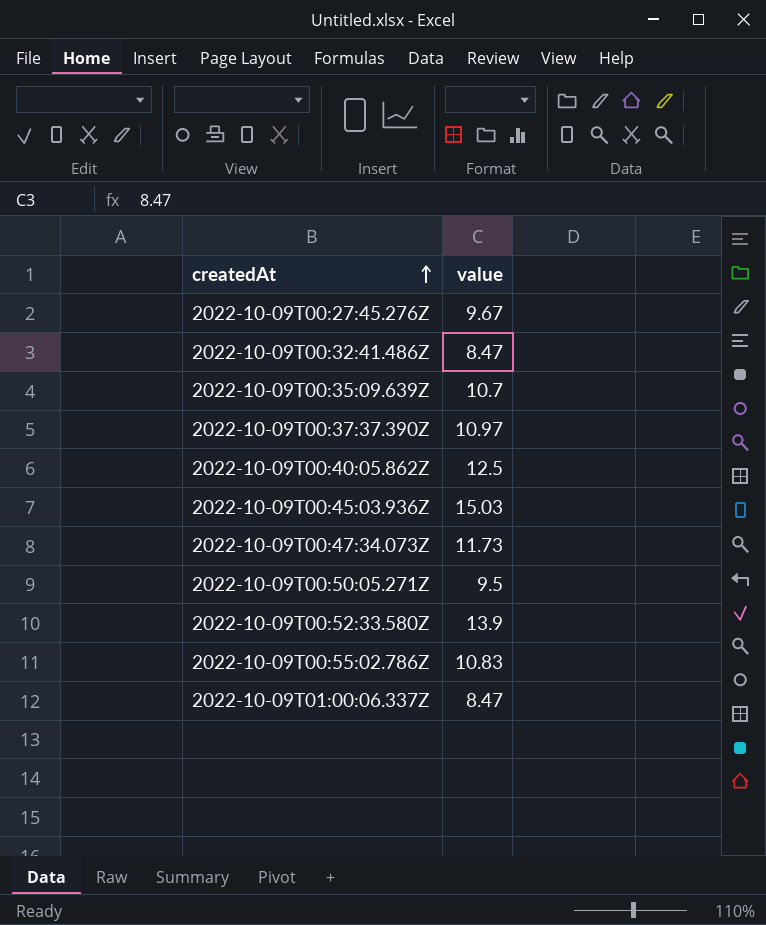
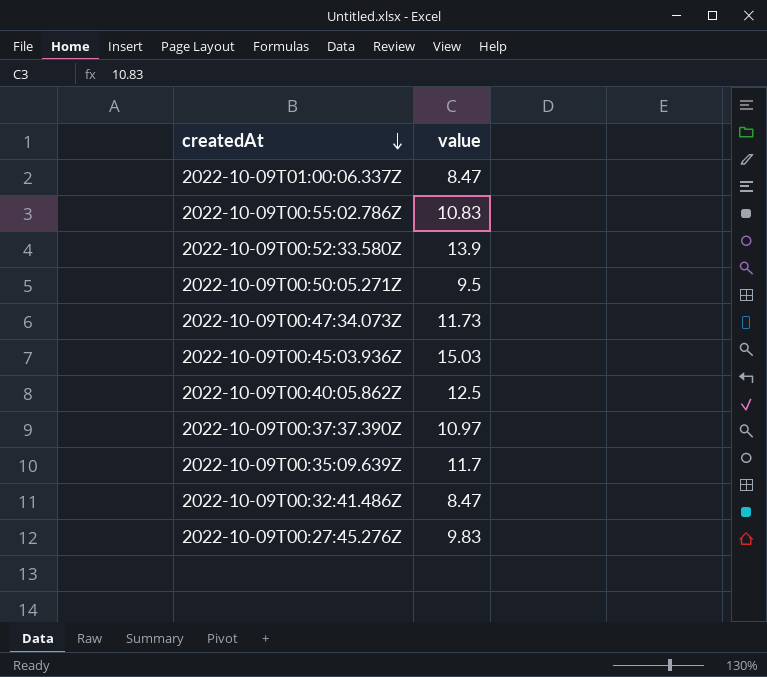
row order: createdAt ascending -> createdAt descending
2022-10-09T00:35:09.639Z | value: 10.7 -> 11.7
2022-10-09T00:27:45.276Z | value: 9.67 -> 9.83

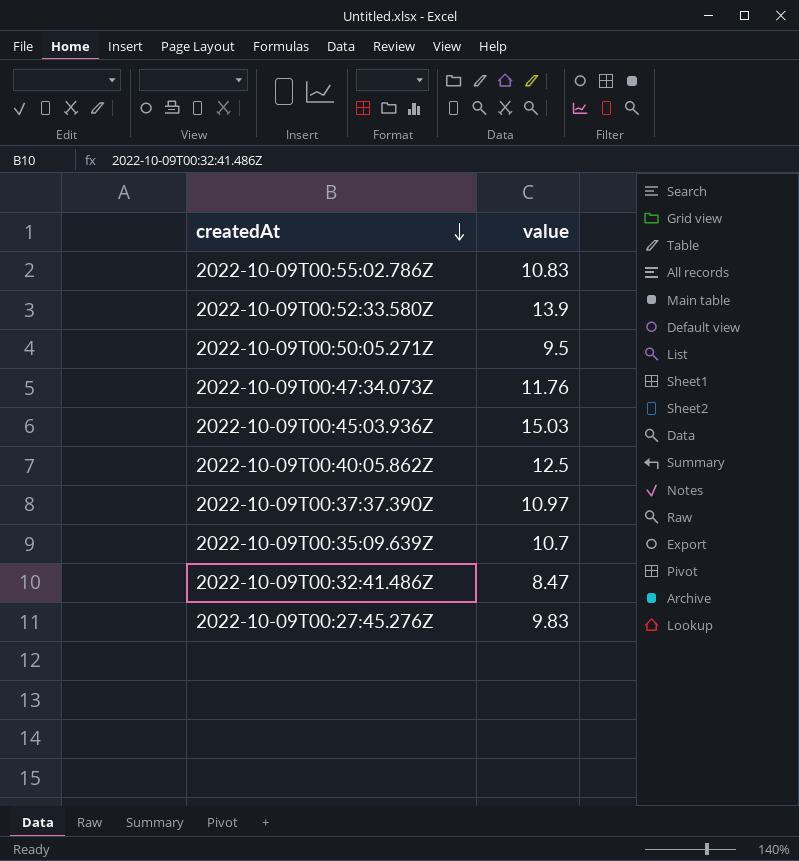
row 2022-10-09T01:00:06.337Z: 8.47 -> none
2022-10-09T00:47:34.073Z | value: 11.73 -> 11.76
2022-10-09T00:35:09.639Z | value: 11.7 -> 10.7

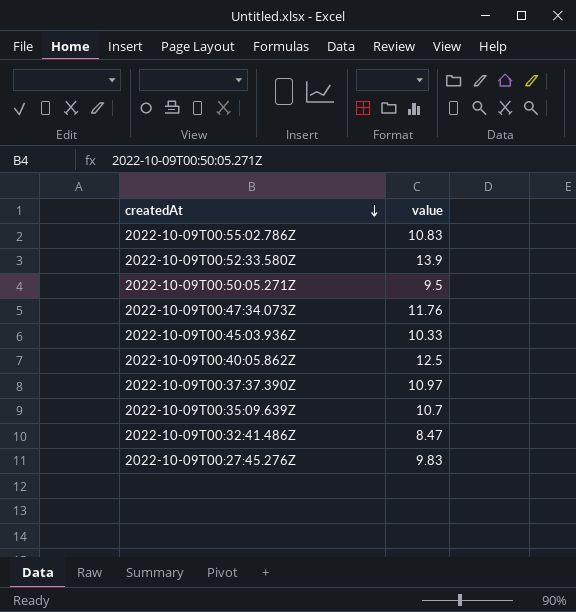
2022-10-09T00:45:03.936Z | value: 15.03 -> 10.33

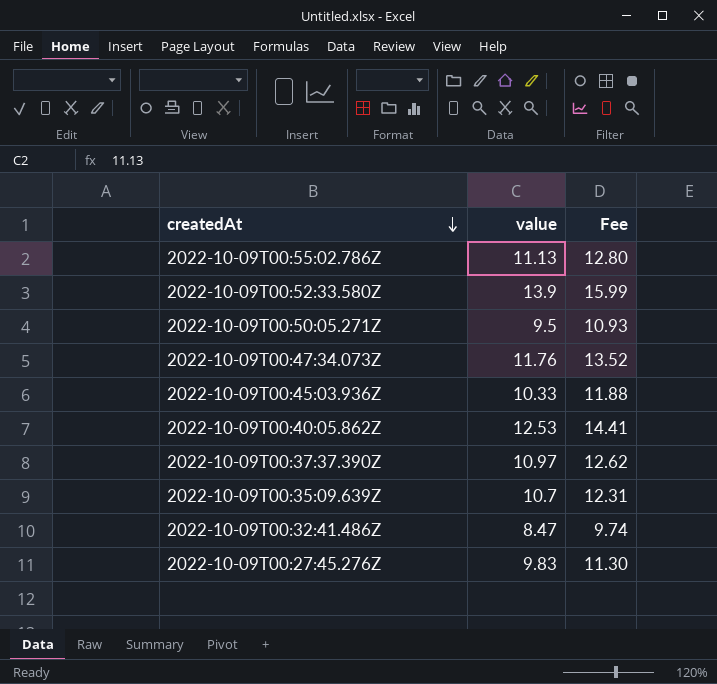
column Fee | formula: none -> [value] * 1.15
2022-10-09T00:55:02.786Z | value: 10.83 -> 11.13
2022-10-09T00:40:05.862Z | value: 12.5 -> 12.53

